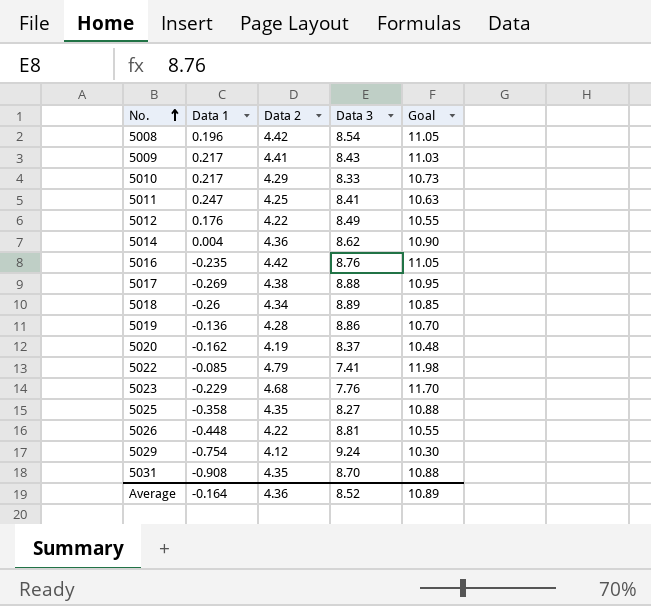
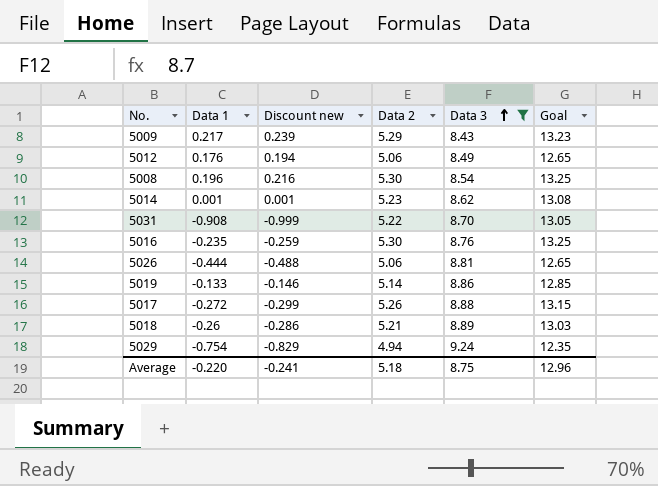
filter: none -> Data 3 >= 8.43
row order: No. ascending -> Data 3 ascending
column Discount new | formula: none -> [Data 1] * 1.1
5009 | Data 2: 4.41 -> 5.29
5009 | Goal: 11.03 -> 13.23
5012 | Data 2: 4.22 -> 5.06
5012 | Goal: 10.55 -> 12.65
5008 | Data 2: 4.42 -> 5.30
5008 | Goal: 11.05 -> 13.25
5014 | Data 1: 0.004 -> 0.001
5014 | Data 2: 4.36 -> 5.23
5014 | Goal: 10.90 -> 13.08
5031 | Data 2: 4.35 -> 5.22
5031 | Goal: 10.88 -> 13.05
5016 | Data 2: 4.42 -> 5.30
5016 | Goal: 11.05 -> 13.25
5026 | Data 1: -0.448 -> -0.444
5026 | Data 2: 4.22 -> 5.06
5026 | Goal: 10.55 -> 12.65
5019 | Data 1: -0.136 -> -0.133
5019 | Data 2: 4.28 -> 5.14
5019 | Goal: 10.70 -> 12.85
5017 | Data 1: -0.269 -> -0.272
5017 | Data 2: 4.38 -> 5.26
5017 | Goal: 10.95 -> 13.15
5018 | Data 2: 4.34 -> 5.21
5018 | Goal: 10.85 -> 13.03
5029 | Data 2: 4.12 -> 4.94
5029 | Goal: 10.30 -> 12.35
Average | Data 1: -0.164 -> -0.220
Average | Data 2: 4.36 -> 5.18
Average | Data 3: 8.52 -> 8.75
Average | Goal: 10.89 -> 12.96

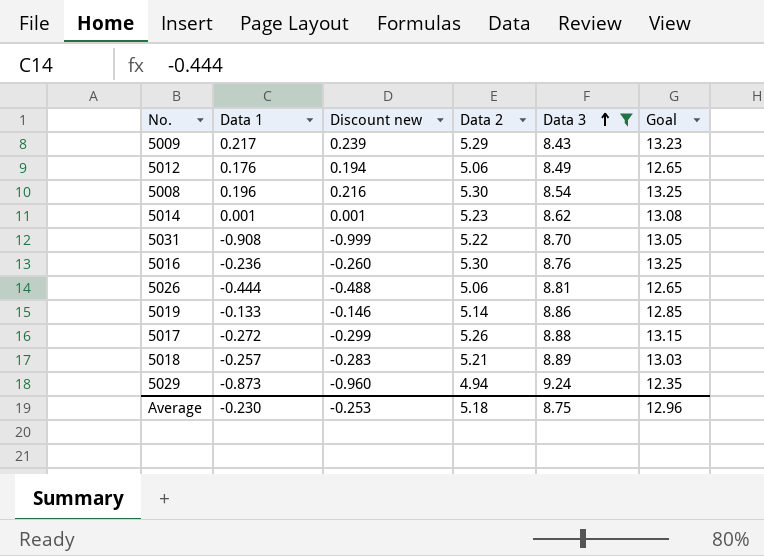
5016 | Data 1: -0.235 -> -0.236
5016 | Discount new: -0.259 -> -0.260
5018 | Data 1: -0.26 -> -0.257
5018 | Discount new: -0.286 -> -0.283
5029 | Data 1: -0.754 -> -0.873
5029 | Discount new: -0.829 -> -0.960
Average | Data 1: -0.220 -> -0.230
Average | Discount new: -0.241 -> -0.253

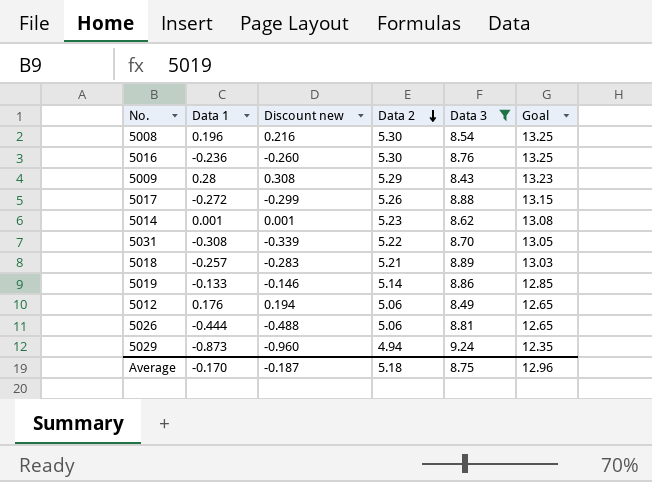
row order: Data 3 ascending -> Data 2 descending
5009 | Data 1: 0.217 -> 0.28
5009 | Discount new: 0.239 -> 0.308
5031 | Data 1: -0.908 -> -0.308
5031 | Discount new: -0.999 -> -0.339
Average | Data 1: -0.230 -> -0.170
Average | Discount new: -0.253 -> -0.187

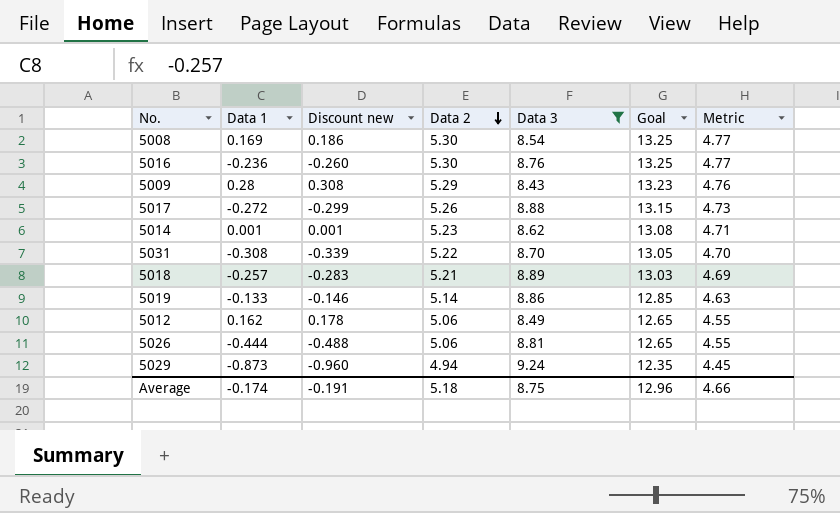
column Metric | formula: none -> [Data 2] * 0.9
5008 | Data 1: 0.196 -> 0.169
5008 | Discount new: 0.216 -> 0.186
5012 | Data 1: 0.176 -> 0.162
5012 | Discount new: 0.194 -> 0.178
Average | Data 1: -0.170 -> -0.174
Average | Discount new: -0.187 -> -0.191

